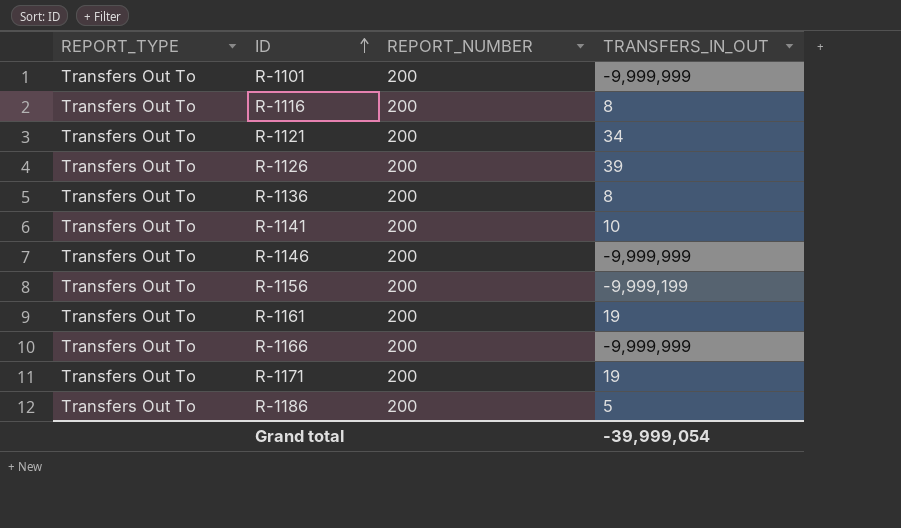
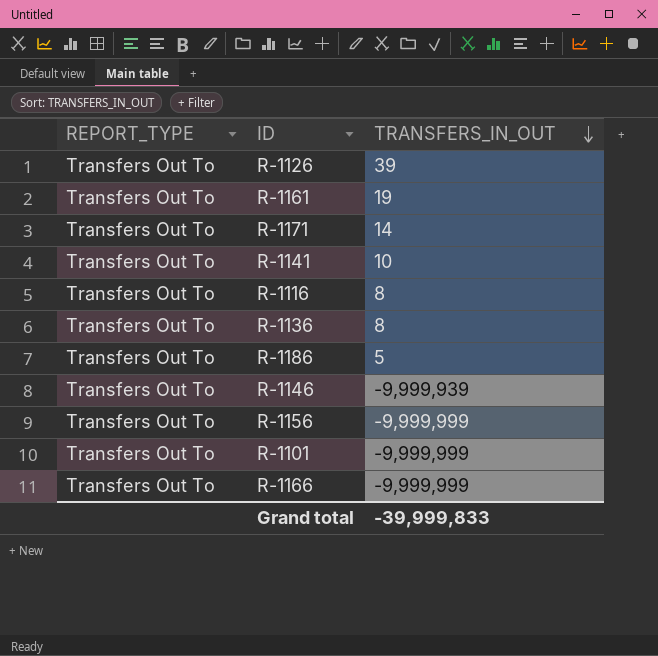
row order: ID ascending -> TRANSFERS_IN_OUT descending
column REPORT_NUMBER | position: 3 -> none
row R-1121: Transfers Out To | 200 | 34 -> none
R-1171 | TRANSFERS_IN_OUT: 19 -> 14
R-1146 | TRANSFERS_IN_OUT: -9,999,999 -> -9,999,939
R-1156 | TRANSFERS_IN_OUT: -9,999,199 -> -9,999,999
Grand total | TRANSFERS_IN_OUT: -39,999,054 -> -39,999,833

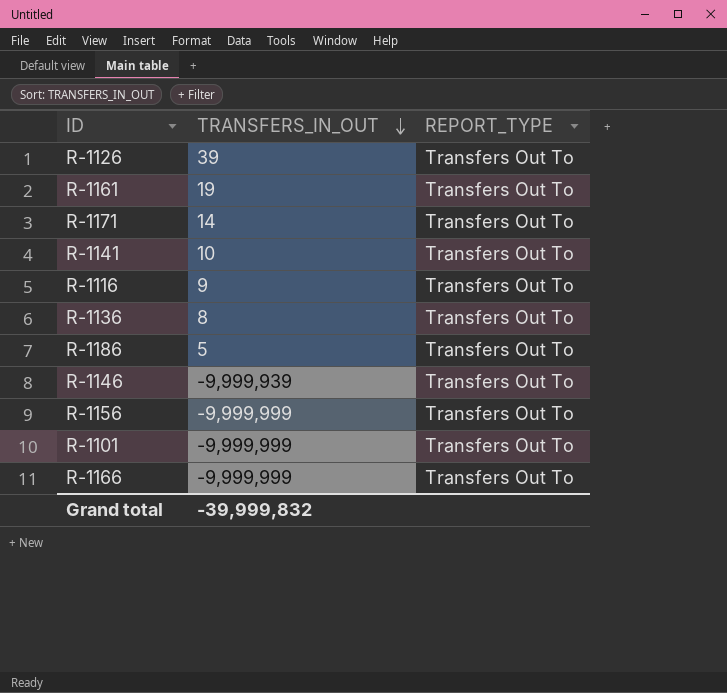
column REPORT_TYPE | position: 1 -> 3
R-1116 | TRANSFERS_IN_OUT: 8 -> 9
Grand total | TRANSFERS_IN_OUT: -39,999,833 -> -39,999,832

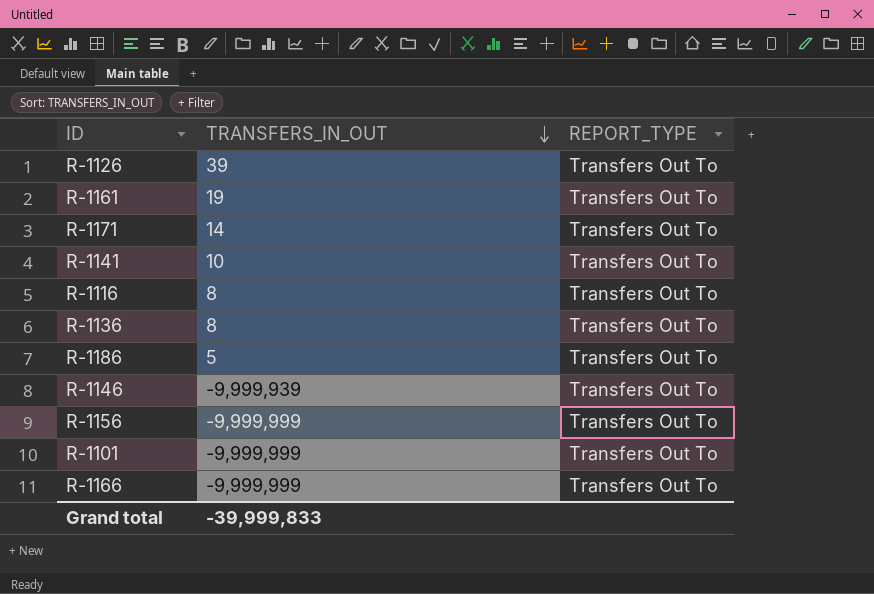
R-1116 | TRANSFERS_IN_OUT: 9 -> 8
Grand total | TRANSFERS_IN_OUT: -39,999,832 -> -39,999,833

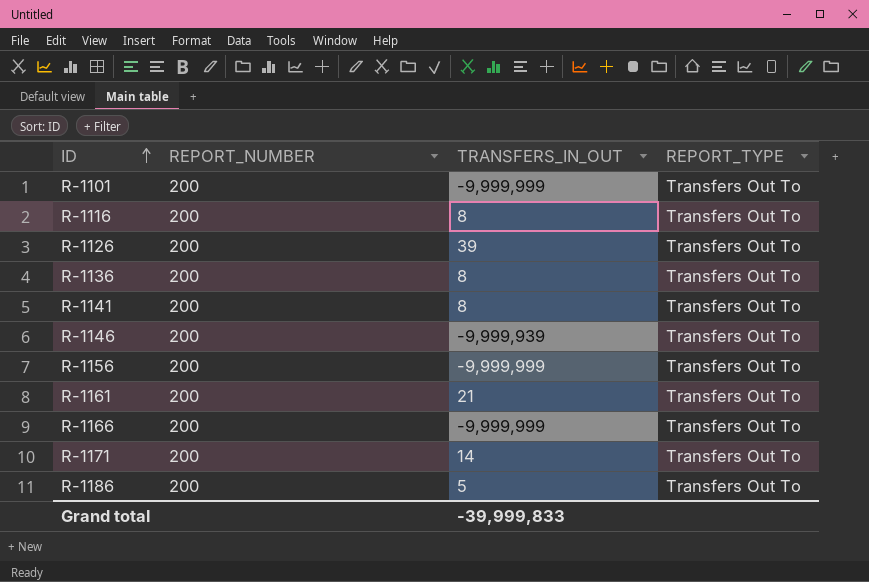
row order: TRANSFERS_IN_OUT descending -> ID ascending
column REPORT_NUMBER | position: none -> 2
R-1141 | TRANSFERS_IN_OUT: 10 -> 8
R-1161 | TRANSFERS_IN_OUT: 19 -> 21

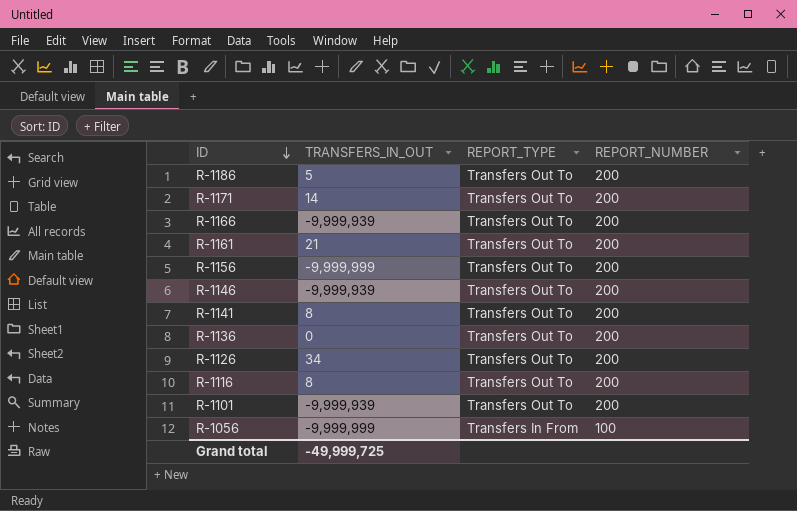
row order: ID ascending -> ID descending
column REPORT_NUMBER | position: 2 -> 4
R-1166 | TRANSFERS_IN_OUT: -9,999,999 -> -9,999,939
R-1136 | TRANSFERS_IN_OUT: 8 -> 0
R-1126 | TRANSFERS_IN_OUT: 39 -> 34
R-1101 | TRANSFERS_IN_OUT: -9,999,999 -> -9,999,939
row R-1056: none -> -9,999,999 | Transfers In From | 100
Grand total | TRANSFERS_IN_OUT: -39,999,833 -> -49,999,725

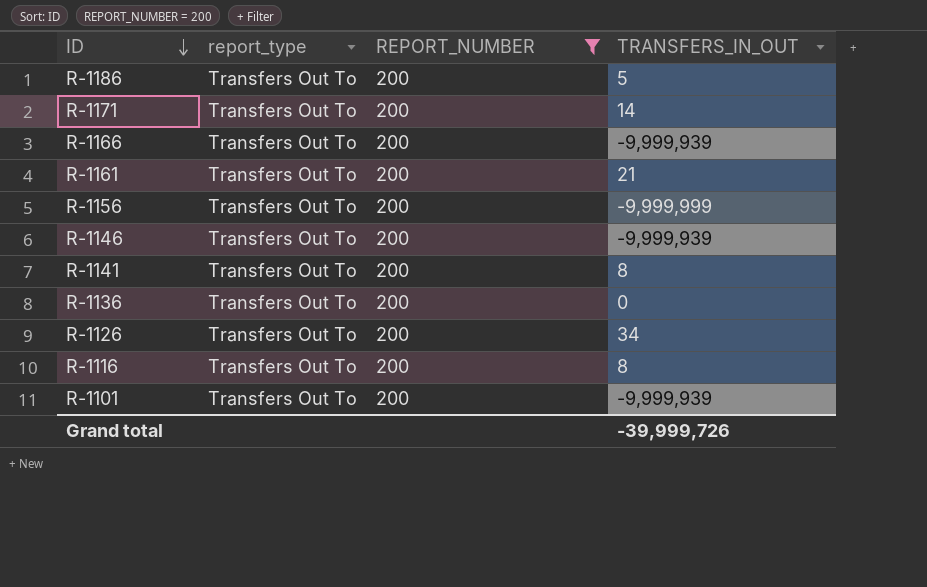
filter: none -> REPORT_NUMBER = 200
column name: REPORT_TYPE -> report_type
column TRANSFERS_IN_OUT | position: 2 -> 4
Grand total | TRANSFERS_IN_OUT: -49,999,725 -> -39,999,726

